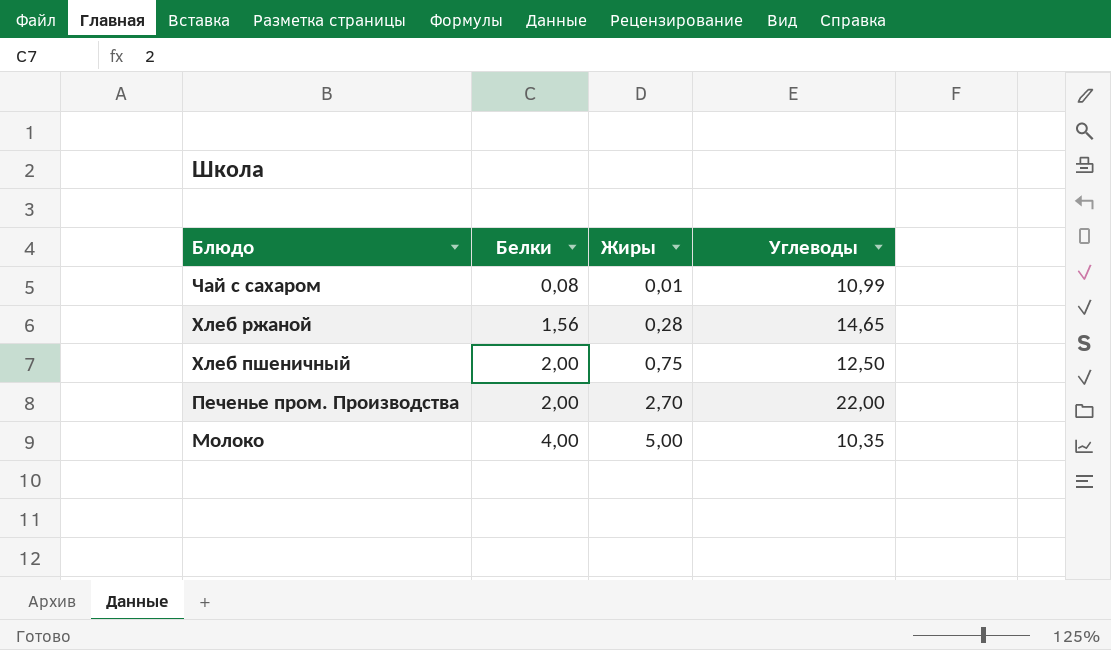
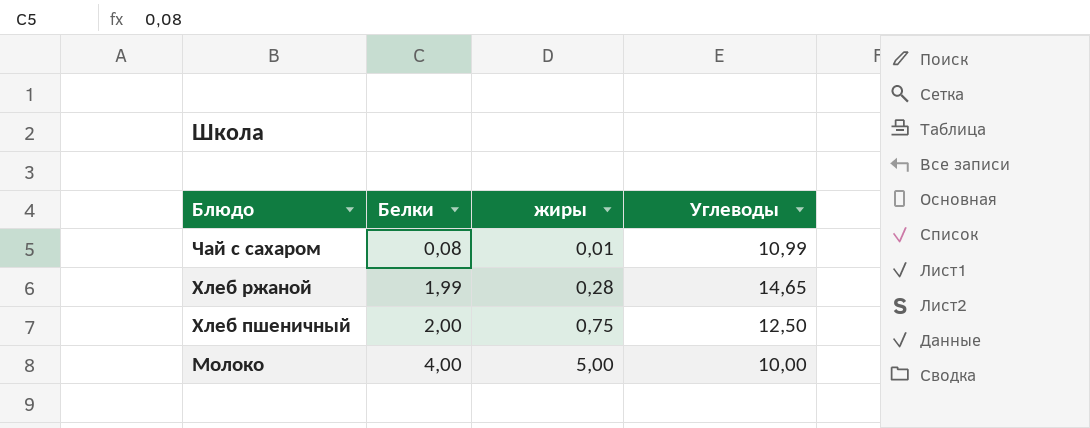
column name: Жиры -> жиры
row Печенье пром. Производства: 2,00 | 2,70 | 22,00 -> none
Хлеб ржаной | Белки: 1,56 -> 1,99
Молоко | Углеводы: 10,35 -> 10,00

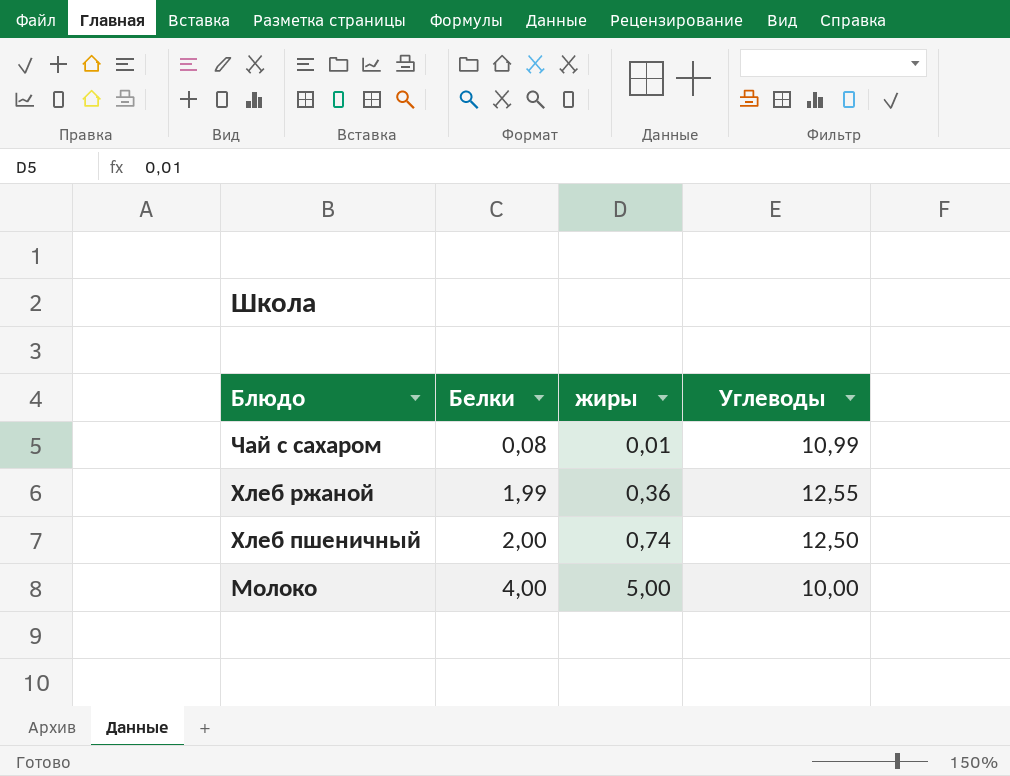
Хлеб ржаной | жиры: 0,28 -> 0,36
Хлеб ржаной | Углеводы: 14,65 -> 12,55
Хлеб пшеничный | жиры: 0,75 -> 0,74

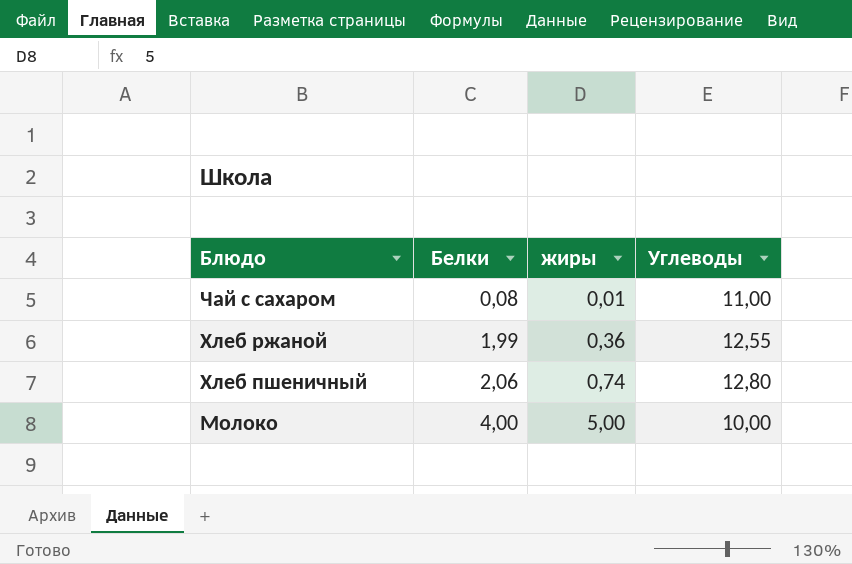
Чай с сахаром | Углеводы: 10,99 -> 11,00
Хлеб пшеничный | Белки: 2,00 -> 2,06
Хлеб пшеничный | Углеводы: 12,50 -> 12,80

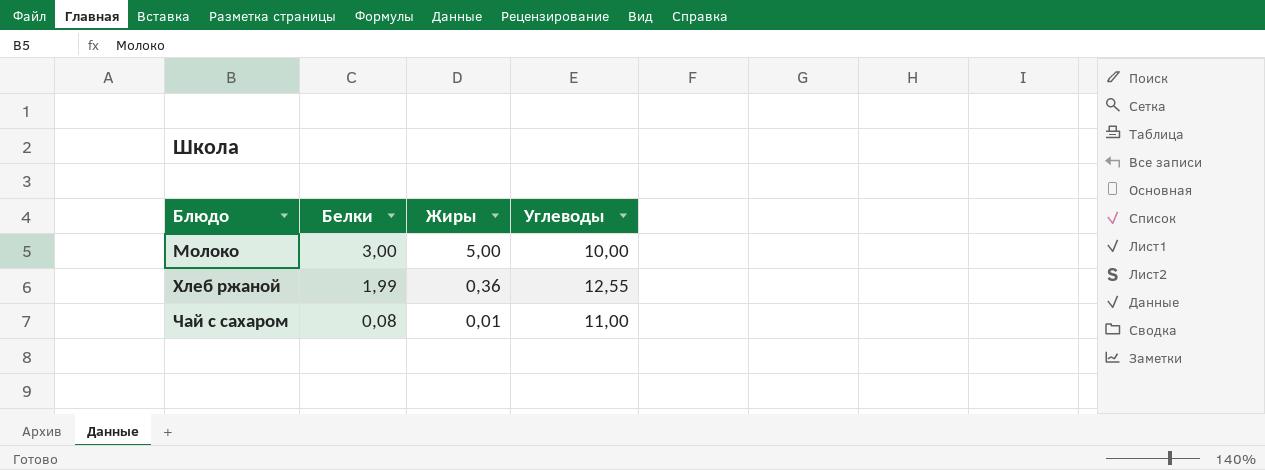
row order: Блюдо descending -> Блюдо ascending
column name: жиры -> Жиры
row Хлеб пшеничный: 2,06 | 0,74 | 12,80 -> none
Молоко | Белки: 4,00 -> 3,00

